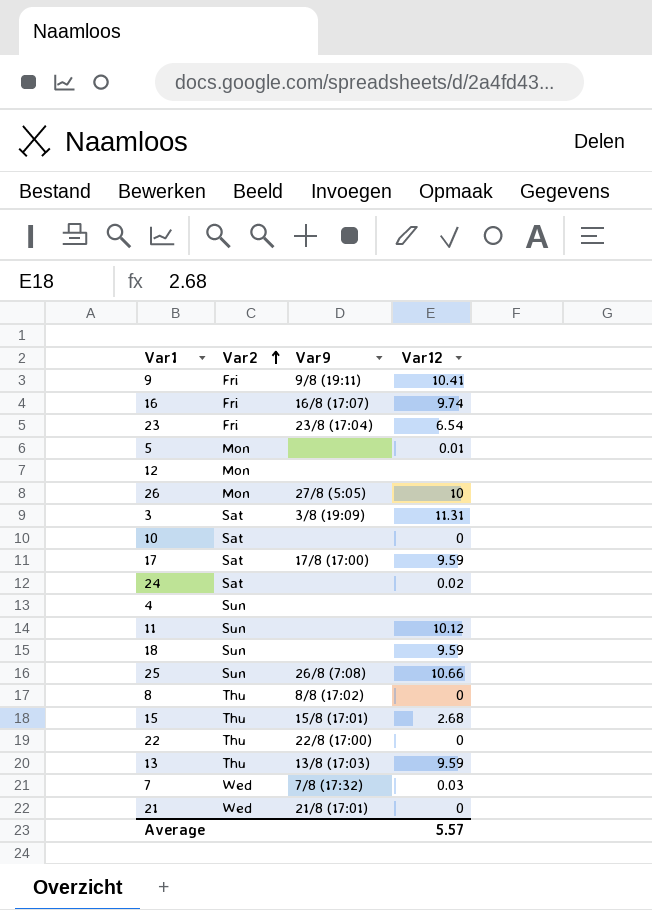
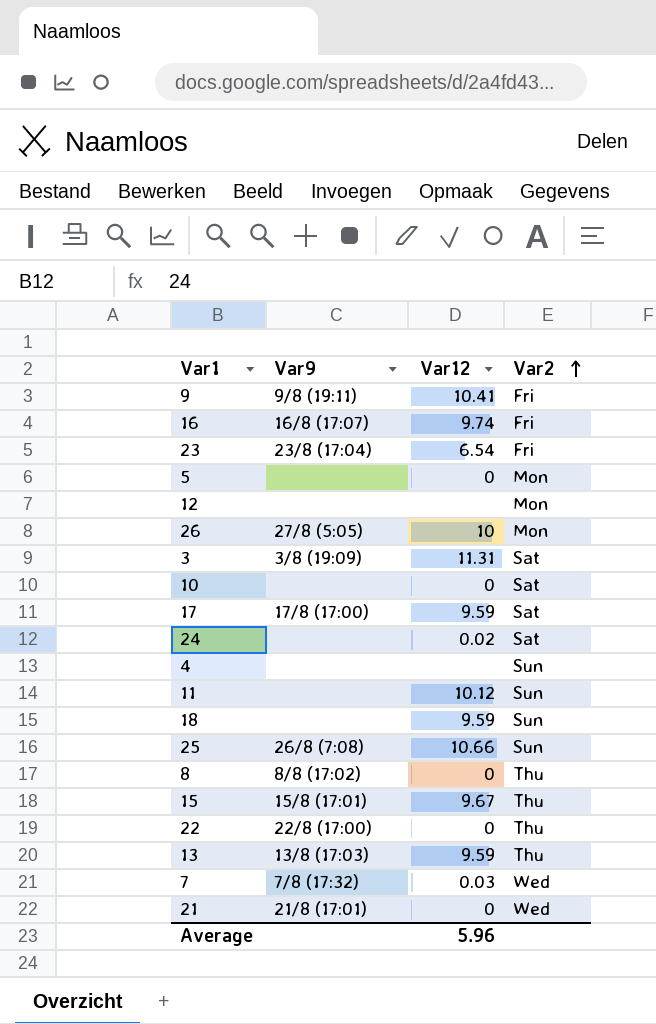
column Var2 | position: 2 -> 4
5 | Var12: 0.01 -> 0
15 | Var12: 2.68 -> 9.67
Average | Var12: 5.57 -> 5.96

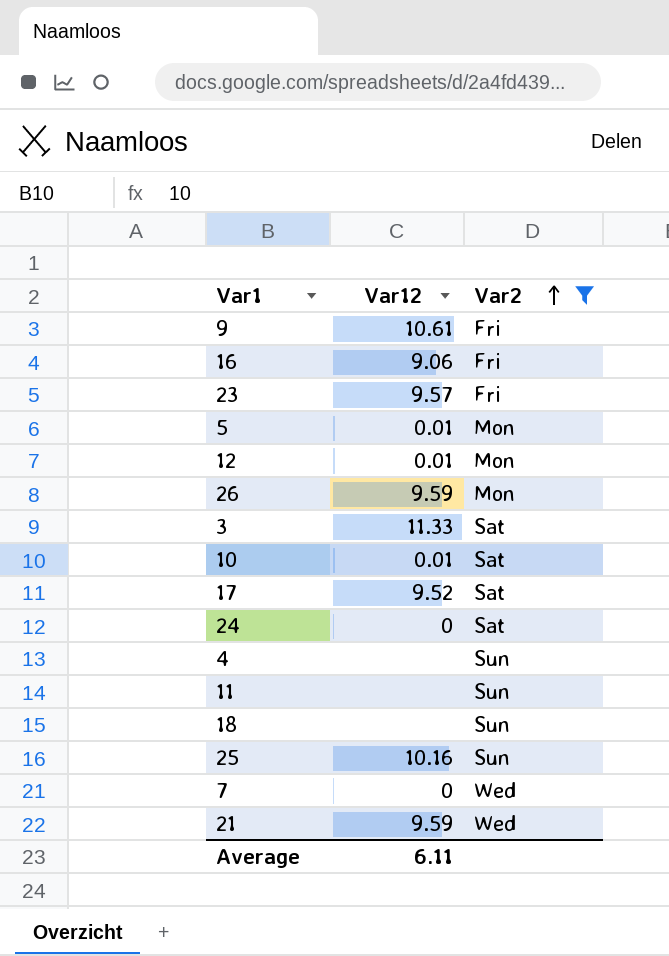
filter: none -> Var2 != Thu
column Var9 | position: 2 -> none
9 | Var12: 10.41 -> 10.61
16 | Var12: 9.74 -> 9.06
23 | Var12: 6.54 -> 9.57
5 | Var12: 0 -> 0.01
12 | Var12: none -> 0.01
26 | Var12: 10 -> 9.59
3 | Var12: 11.31 -> 11.33
10 | Var12: 0 -> 0.01
17 | Var12: 9.59 -> 9.52
24 | Var12: 0.02 -> 0
11 | Var12: 10.12 -> none
18 | Var12: 9.59 -> none
25 | Var12: 10.66 -> 10.16
7 | Var12: 0.03 -> 0
21 | Var12: 0 -> 9.59
Average | Var12: 5.96 -> 6.11

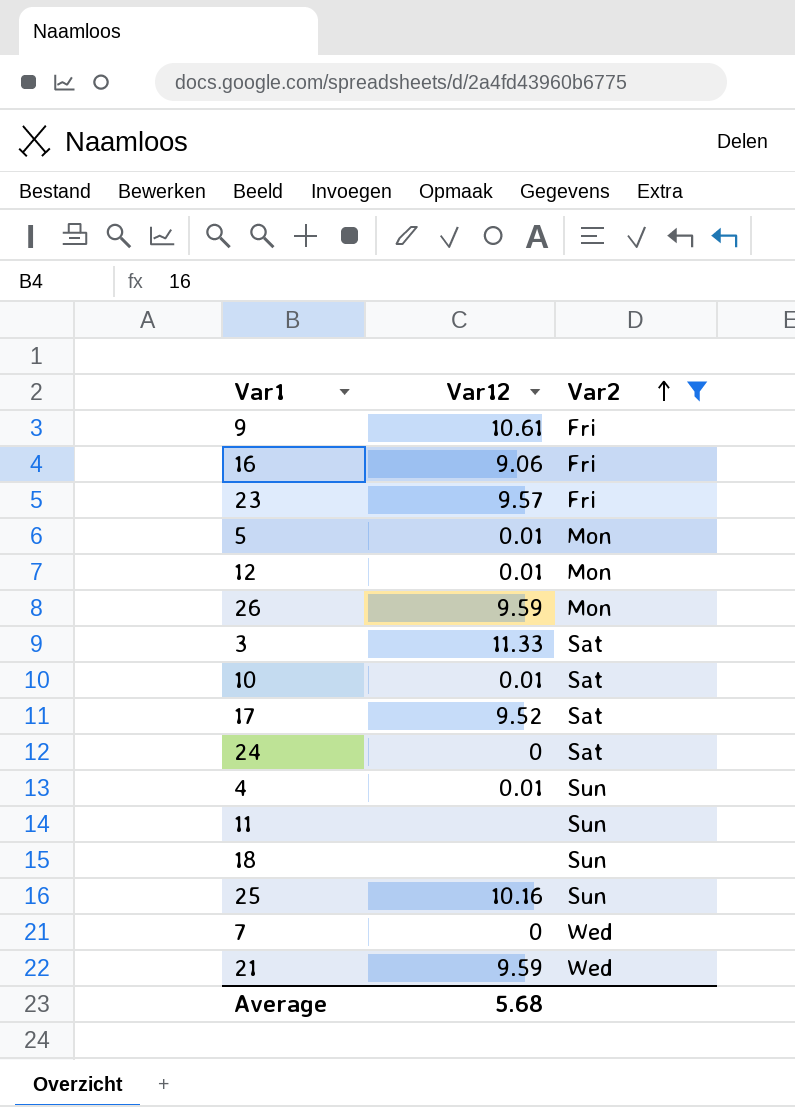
4 | Var12: none -> 0.01
Average | Var12: 6.11 -> 5.68

